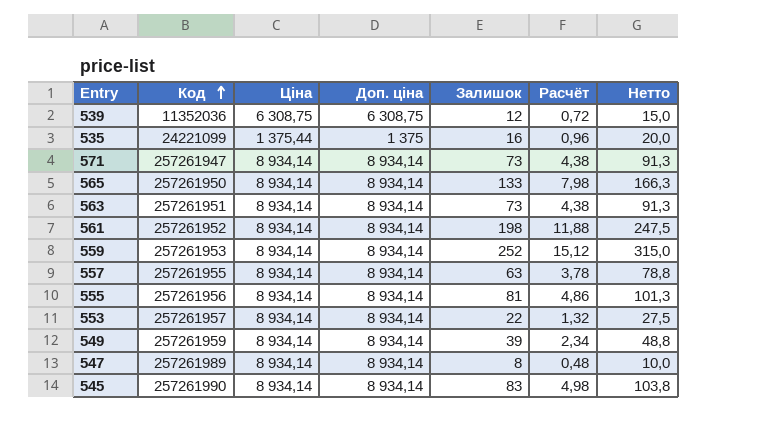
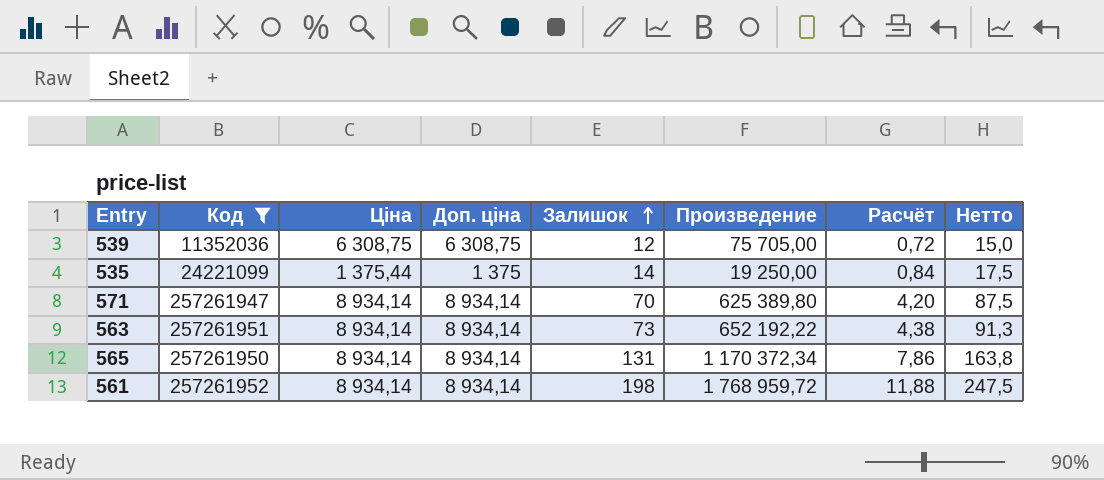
filter: none -> Код <= 257261952
row order: Код ascending -> Залишок ascending
column Произведение | formula: none -> [Доп. ціна] * [Залишок]
535 | Залишок: 16 -> 14
535 | Расчёт: 0,96 -> 0,84
535 | Нетто: 20,0 -> 17,5
571 | Залишок: 73 -> 70
571 | Расчёт: 4,38 -> 4,20
571 | Нетто: 91,3 -> 87,5
565 | Залишок: 133 -> 131
565 | Расчёт: 7,98 -> 7,86
565 | Нетто: 166,3 -> 163,8

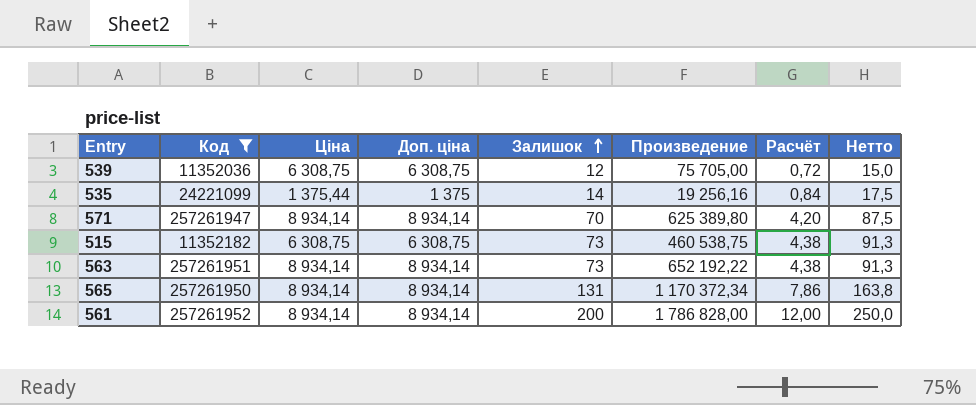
column Произведение | formula: [Доп. ціна] * [Залишок] -> [Ціна] * [Залишок]
row 515: none -> 11352182 | 6 308,75 | 6 308,75 | 73 | 460 538,75 | 4,38 | 91,3
561 | Залишок: 198 -> 200
561 | Расчёт: 11,88 -> 12,00
561 | Нетто: 247,5 -> 250,0

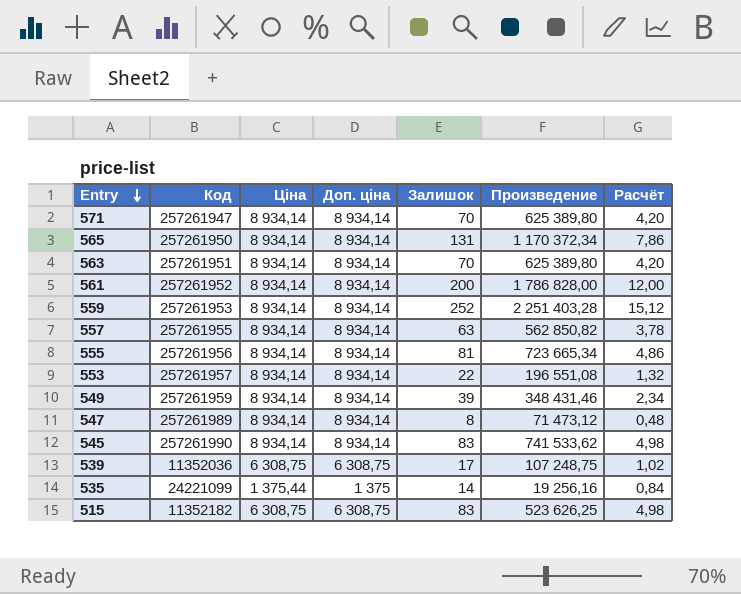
filter: Код <= 257261952 -> none
row order: Залишок ascending -> Entry descending
column Нетто | formula: [Залишок] * 1,25 -> none
563 | Залишок: 73 -> 70
563 | Произведение: 652 192,22 -> 625 389,80
563 | Расчёт: 4,38 -> 4,20
539 | Залишок: 12 -> 17
539 | Произведение: 75 705,00 -> 107 248,75
539 | Расчёт: 0,72 -> 1,02
515 | Залишок: 73 -> 83
515 | Произведение: 460 538,75 -> 523 626,25
515 | Расчёт: 4,38 -> 4,98

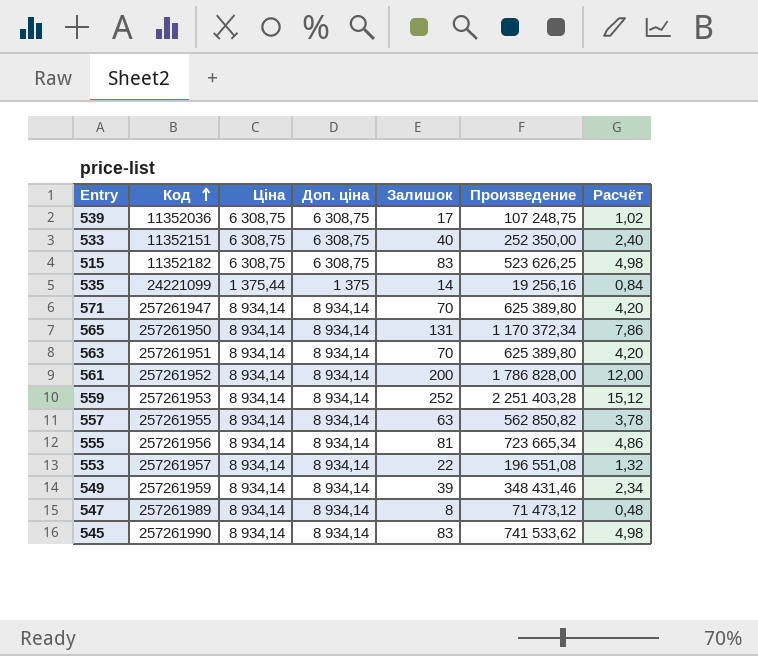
row order: Entry descending -> Код ascending
row 533: none -> 11352151 | 6 308,75 | 6 308,75 | 40 | 252 350,00 | 2,40

